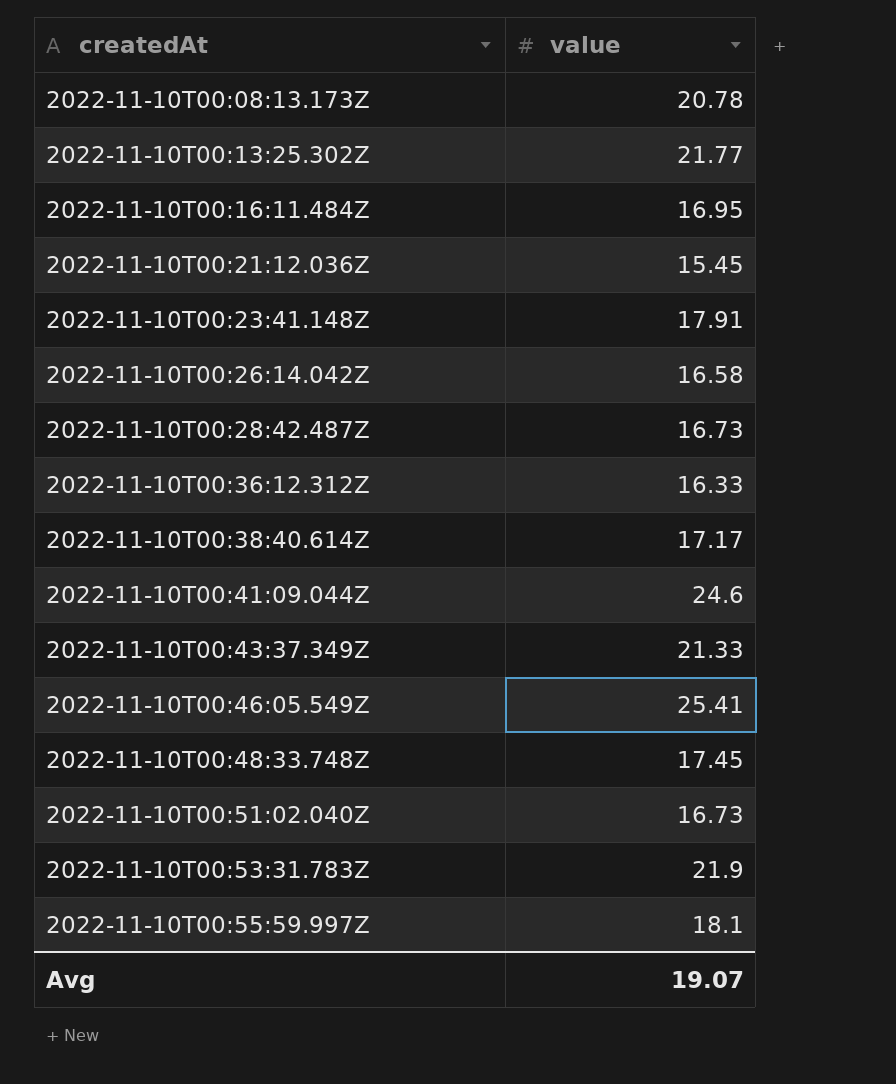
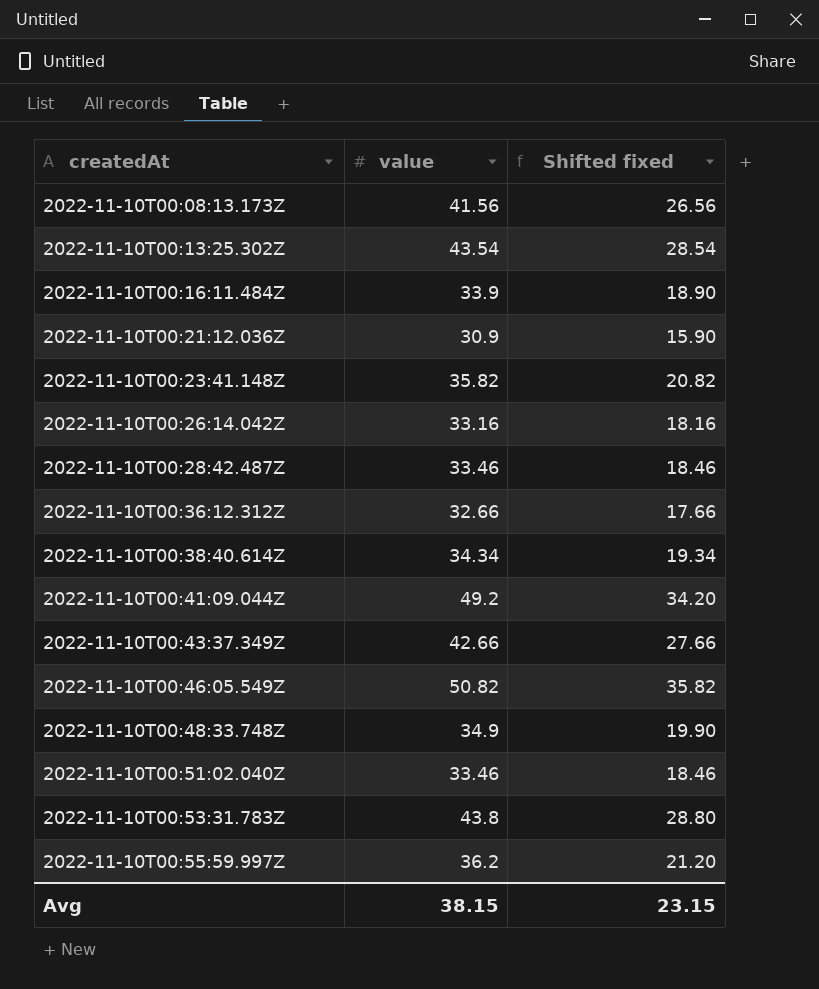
column Shifted fixed | formula: none -> [value] - 15
2022-11-10T00:08:13.173Z | value: 20.78 -> 41.56
2022-11-10T00:13:25.302Z | value: 21.77 -> 43.54
2022-11-10T00:16:11.484Z | value: 16.95 -> 33.9
2022-11-10T00:21:12.036Z | value: 15.45 -> 30.9
2022-11-10T00:23:41.148Z | value: 17.91 -> 35.82
2022-11-10T00:26:14.042Z | value: 16.58 -> 33.16
2022-11-10T00:28:42.487Z | value: 16.73 -> 33.46
2022-11-10T00:36:12.312Z | value: 16.33 -> 32.66
2022-11-10T00:38:40.614Z | value: 17.17 -> 34.34
2022-11-10T00:41:09.044Z | value: 24.6 -> 49.2
2022-11-10T00:43:37.349Z | value: 21.33 -> 42.66
2022-11-10T00:46:05.549Z | value: 25.41 -> 50.82
2022-11-10T00:48:33.748Z | value: 17.45 -> 34.9
2022-11-10T00:51:02.040Z | value: 16.73 -> 33.46
2022-11-10T00:53:31.783Z | value: 21.9 -> 43.8
2022-11-10T00:55:59.997Z | value: 18.1 -> 36.2
Avg | value: 19.07 -> 38.15

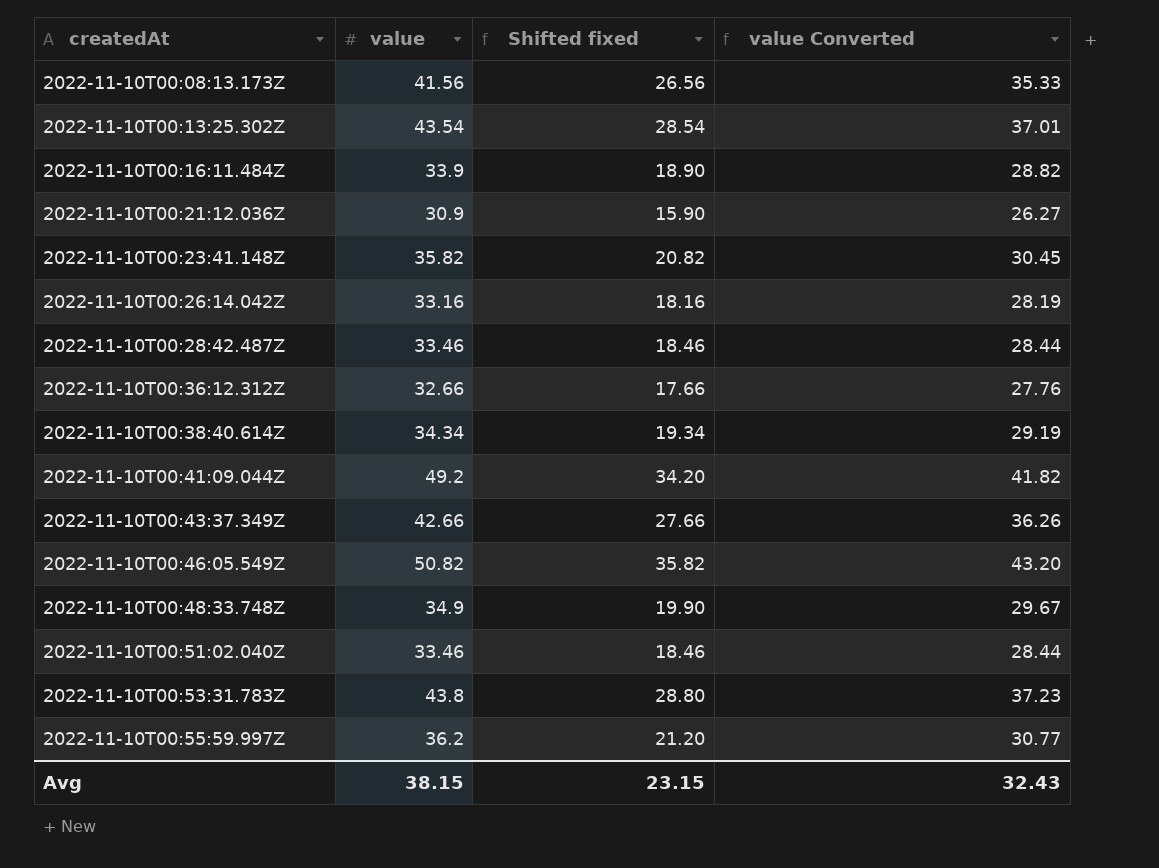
column value Converted | formula: none -> [value] * 0.85

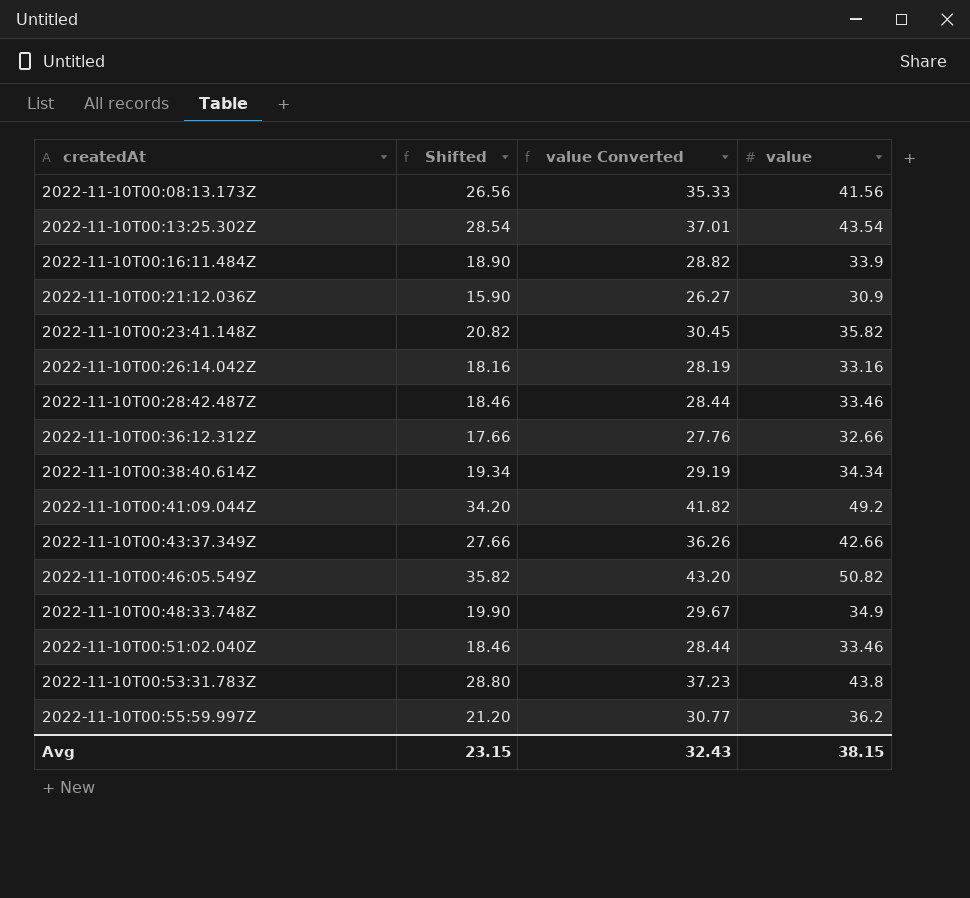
column name: Shifted fixed -> Shifted
column value | position: 2 -> 4

